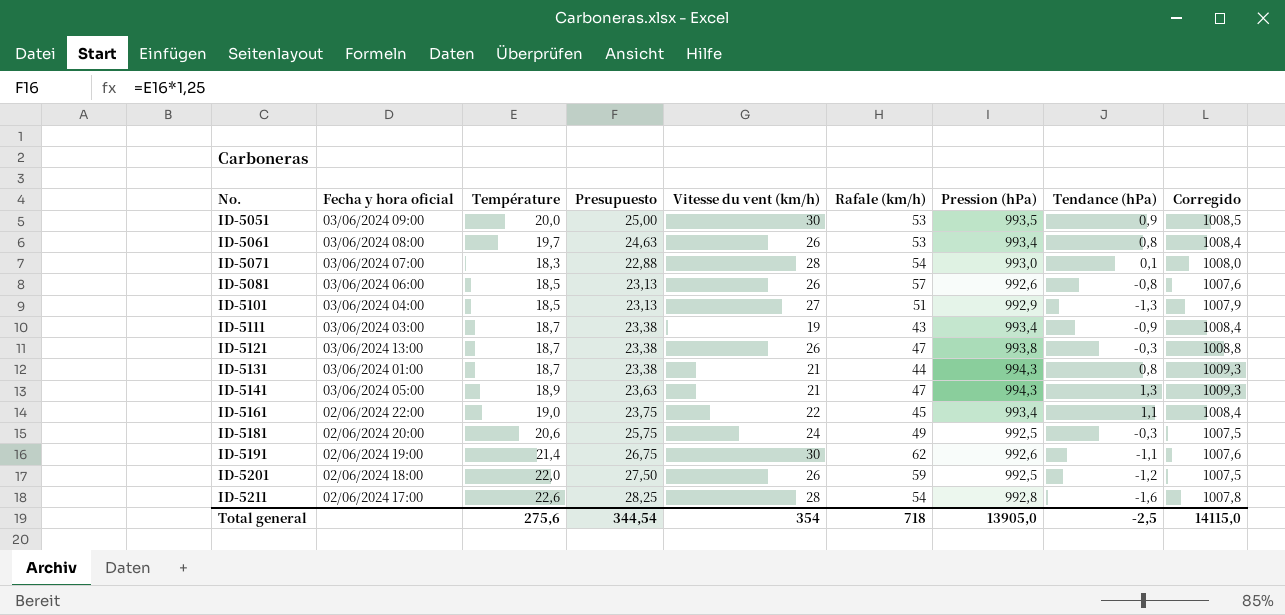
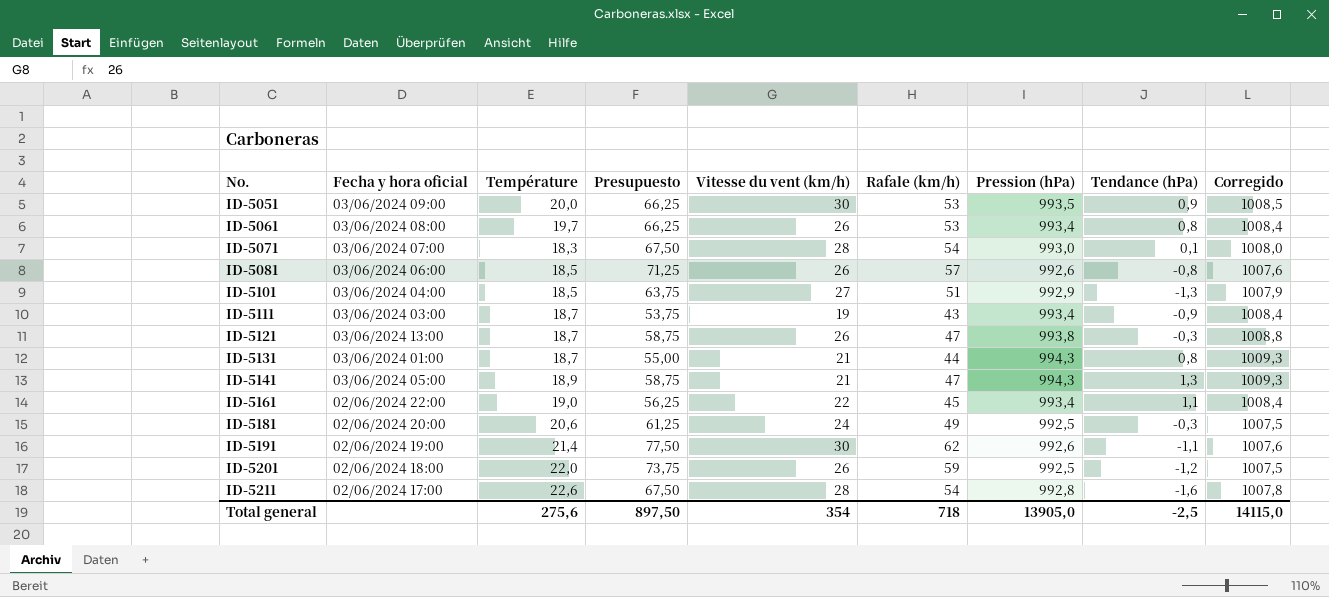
column Presupuesto | formula: [Température] * 1,25 -> [Rafale (km/h)] * 1,25
Total general | Presupuesto: 344,54 -> 897,50

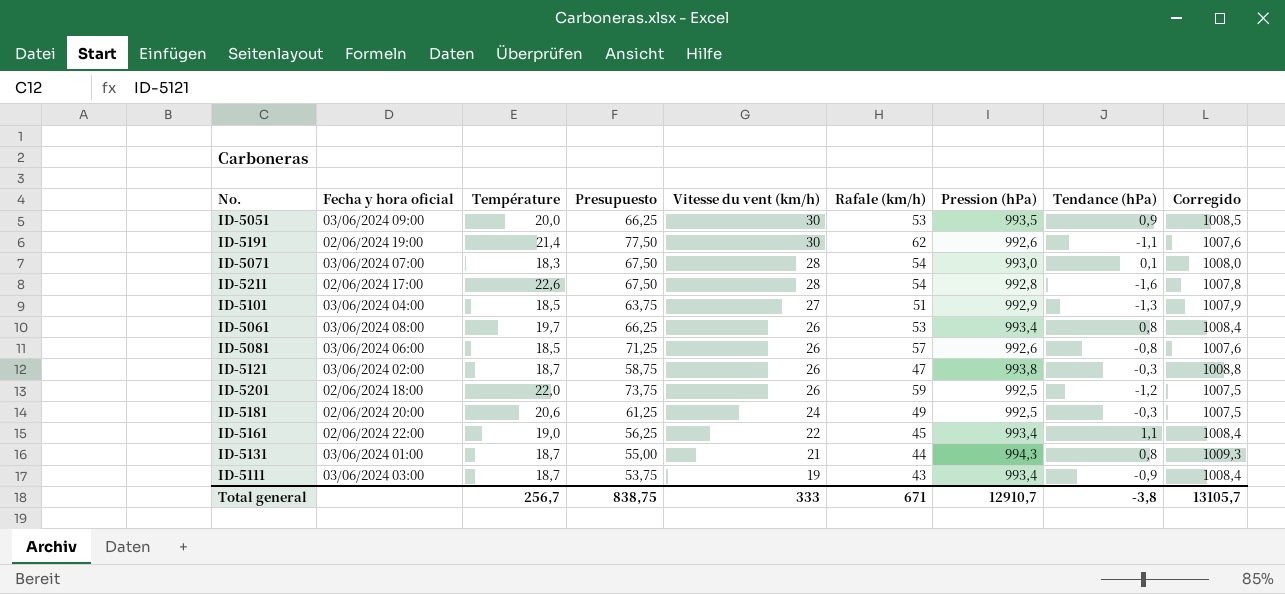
row order: No. ascending -> Vitesse du vent (km/h) descending
row ID-5141: 03/06/2024 05:00 | 18,9 | 58,75 | 21 | 47 | 994,3 | 1,3 | 1009,3 -> none
ID-5121 | Fecha y hora oficial: 03/06/2024 13:00 -> 03/06/2024 02:00
Total general | Température: 275,6 -> 256,7
Total general | Presupuesto: 897,50 -> 838,75
Total general | Vitesse du vent (km/h): 354 -> 333
Total general | Rafale (km/h): 718 -> 671
Total general | Pression (hPa): 13905,0 -> 12910,7
Total general | Tendance (hPa): -2,5 -> -3,8
Total general | Corregido: 14115,0 -> 13105,7

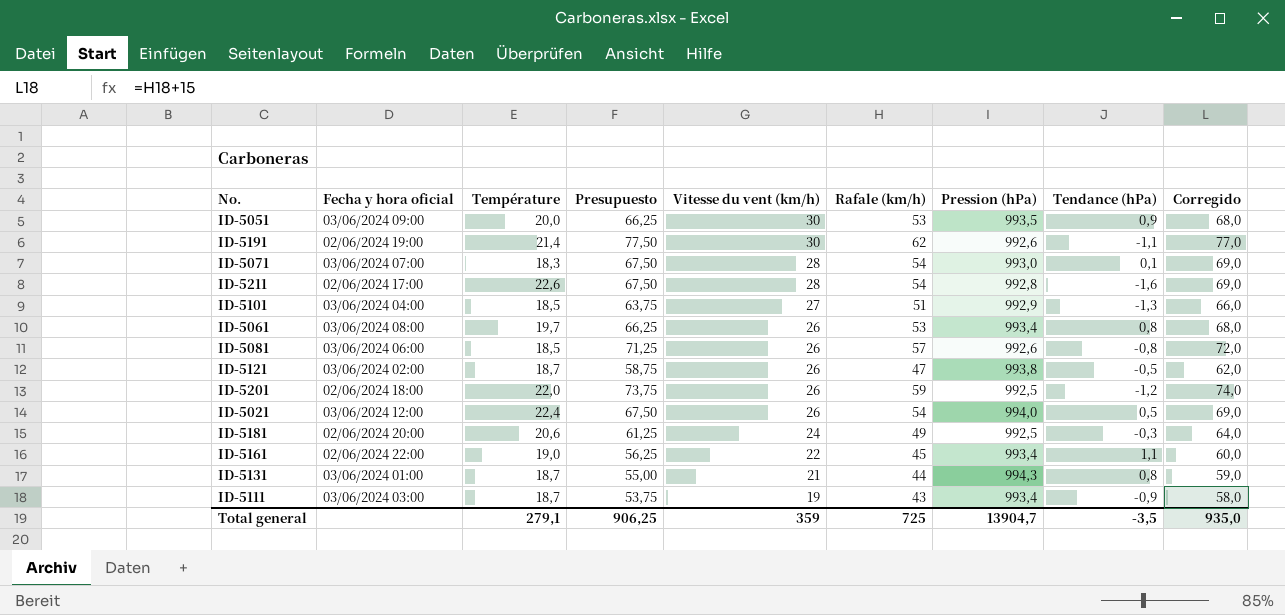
column Corregido | formula: [Pression (hPa)] + 15 -> [Rafale (km/h)] + 15
ID-5121 | Tendance (hPa): -0,3 -> -0,5
row ID-5021: none -> 03/06/2024 12:00 | 22,4 | 67,50 | 26 | 54 | 994,0 | 0,5 | 69,0
Total general | Température: 256,7 -> 279,1
Total general | Presupuesto: 838,75 -> 906,25
Total general | Vitesse du vent (km/h): 333 -> 359
Total general | Rafale (km/h): 671 -> 725
Total general | Pression (hPa): 12910,7 -> 13904,7
Total general | Tendance (hPa): -3,8 -> -3,5
Total general | Corregido: 13105,7 -> 935,0

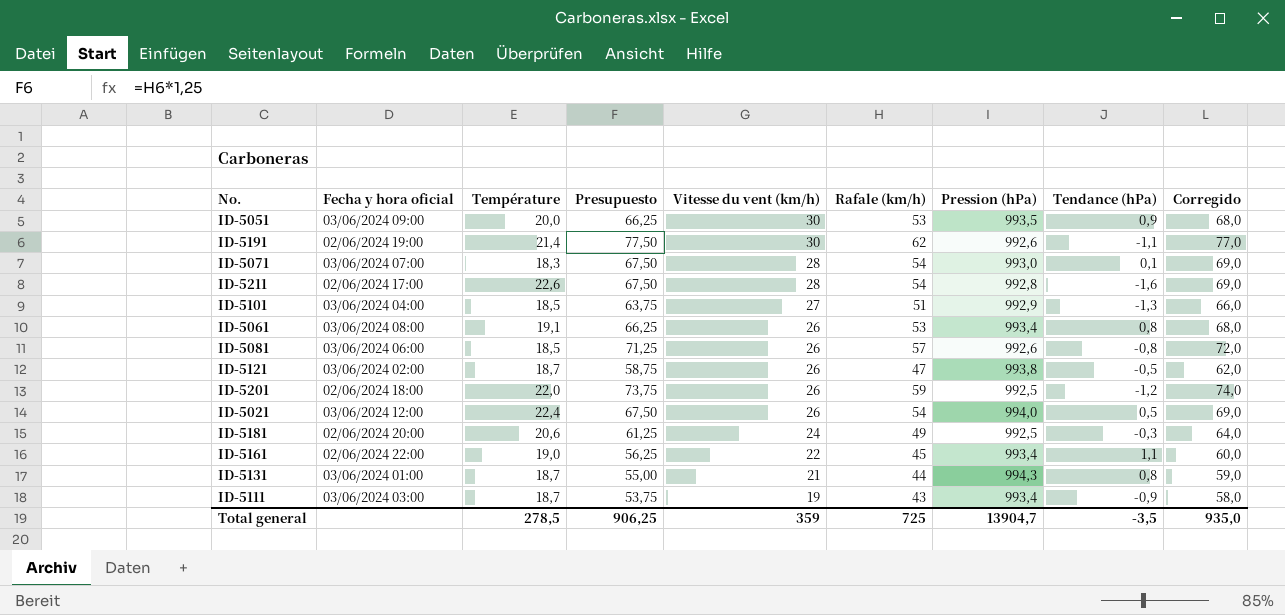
ID-5061 | Température: 19,7 -> 19,1
Total general | Température: 279,1 -> 278,5

